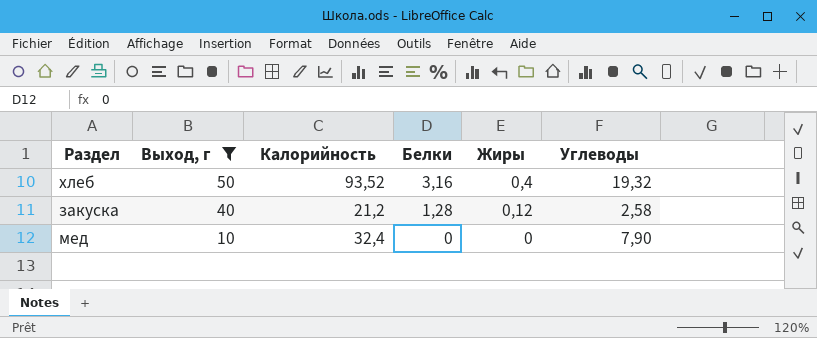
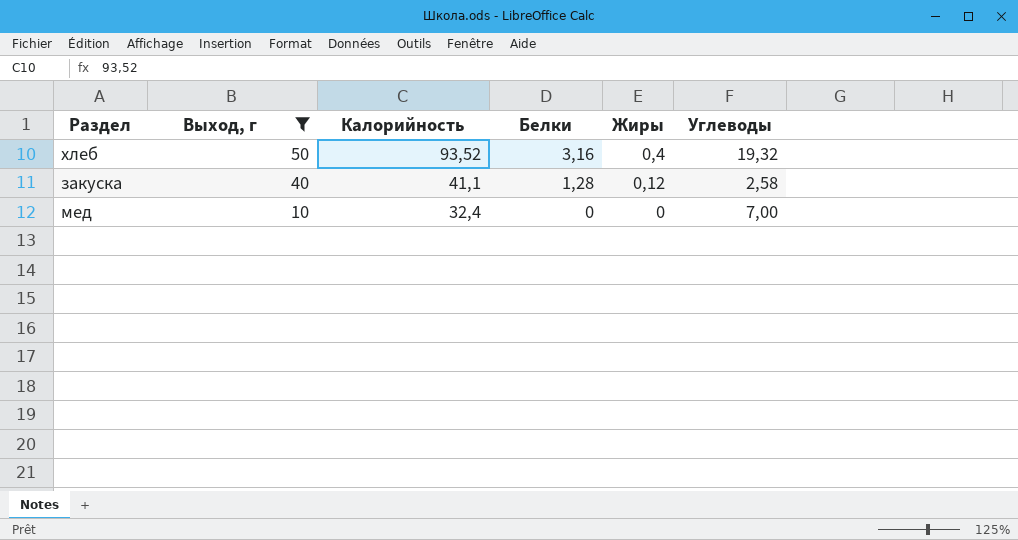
закуска | Калорийность: 21,2 -> 41,1
мед | Углеводы: 7,90 -> 7,00

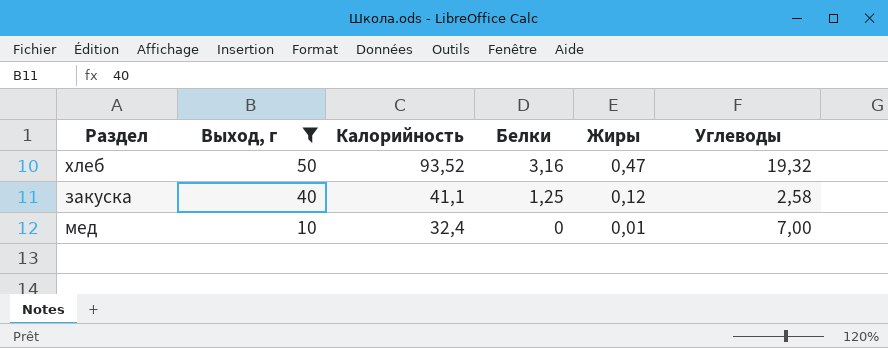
хлеб | Жиры: 0,4 -> 0,47
закуска | Белки: 1,28 -> 1,25
мед | Жиры: 0 -> 0,01

